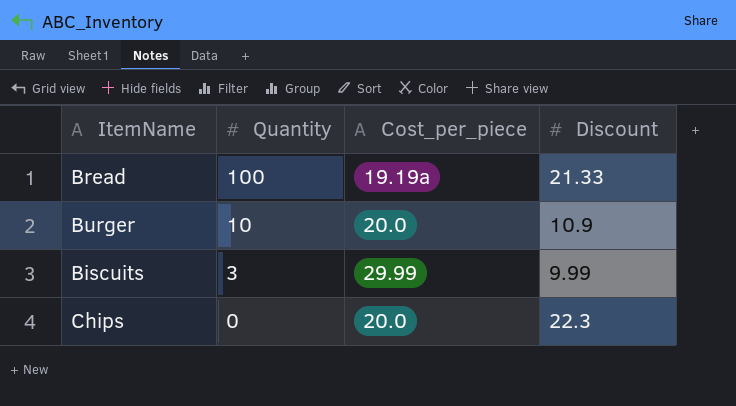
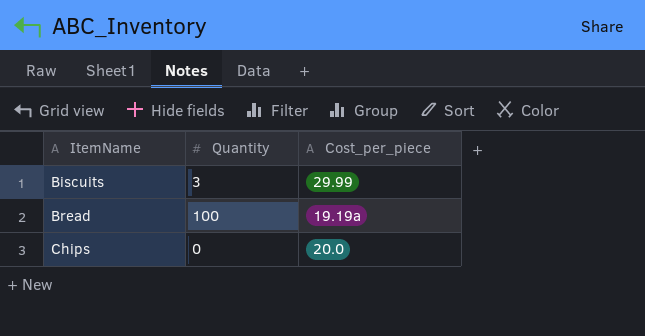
row order: Quantity descending -> ItemName ascending
column Discount | position: 4 -> none
row Burger: 10 | 20.0 | 10.9 -> none

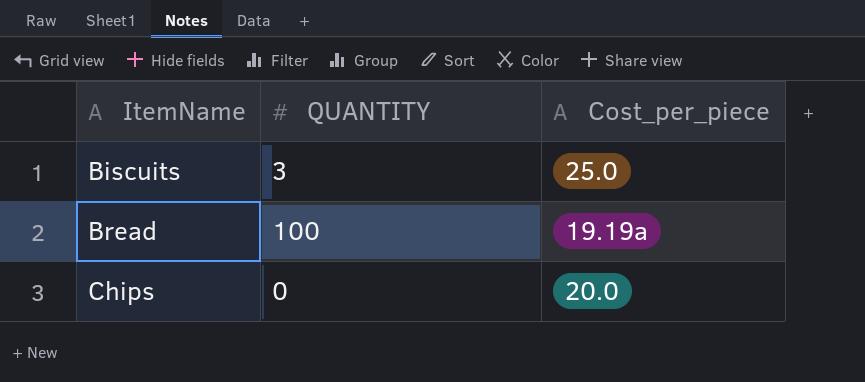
column name: Quantity -> QUANTITY
Biscuits | Cost_per_piece: 29.99 -> 25.0

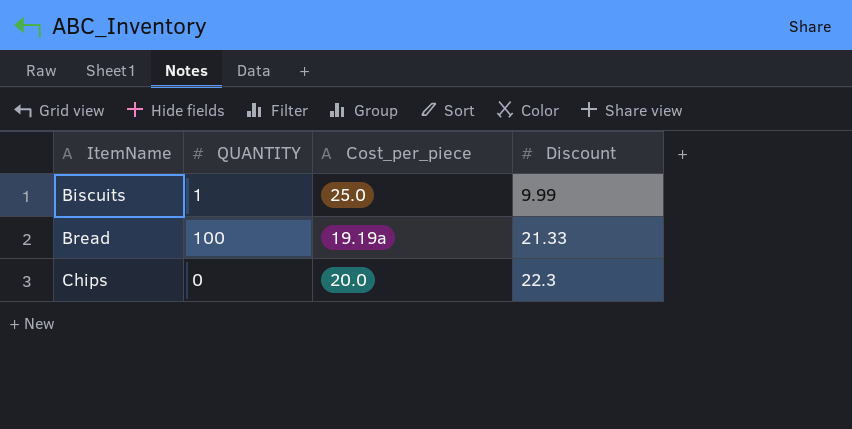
column Discount | position: none -> 4
Biscuits | QUANTITY: 3 -> 1

